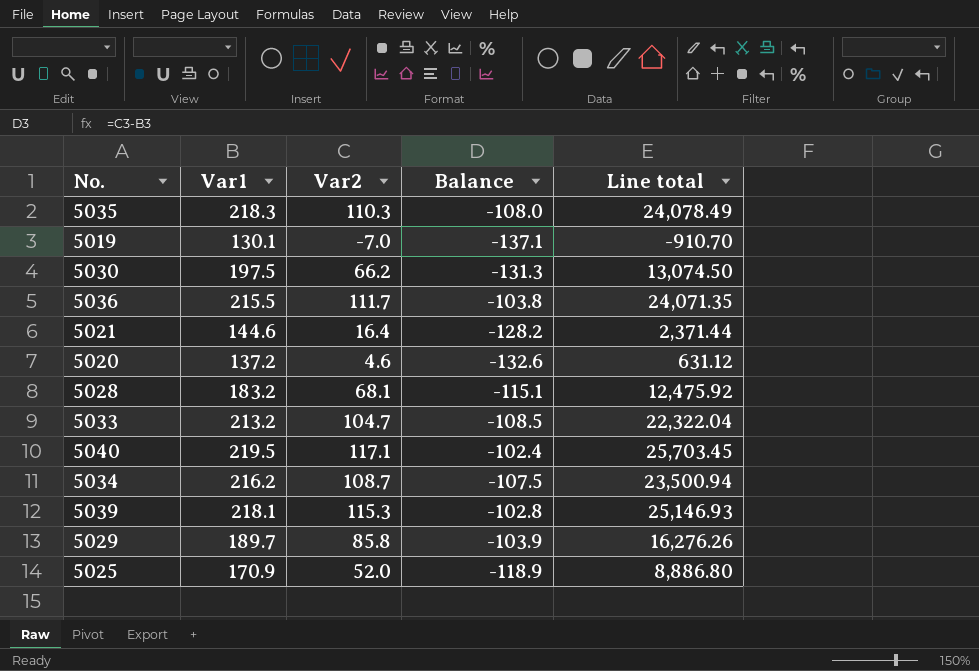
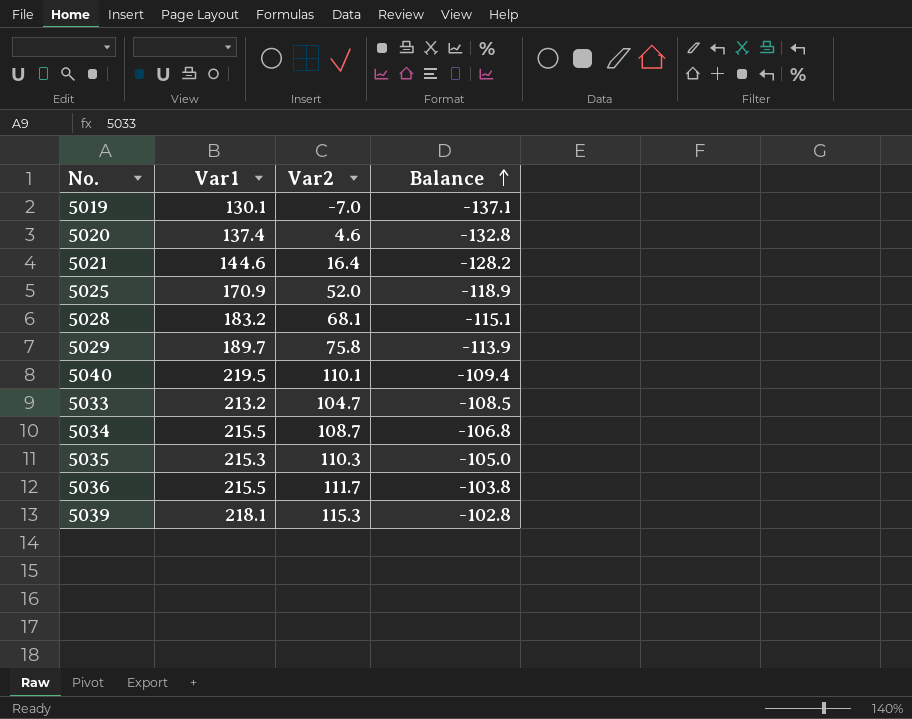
row order: none -> Balance ascending
column Line total | formula: [Var1] * [Var2] -> none
row 5030: 197.5 | 66.2 | -131.3 | 13,074.50 -> none
5020 | Var1: 137.2 -> 137.4
5020 | Balance: -132.6 -> -132.8
5029 | Var2: 85.8 -> 75.8
5029 | Balance: -103.9 -> -113.9
5040 | Var2: 117.1 -> 110.1
5040 | Balance: -102.4 -> -109.4
5034 | Var1: 216.2 -> 215.5
5034 | Balance: -107.5 -> -106.8
5035 | Var1: 218.3 -> 215.3
5035 | Balance: -108.0 -> -105.0

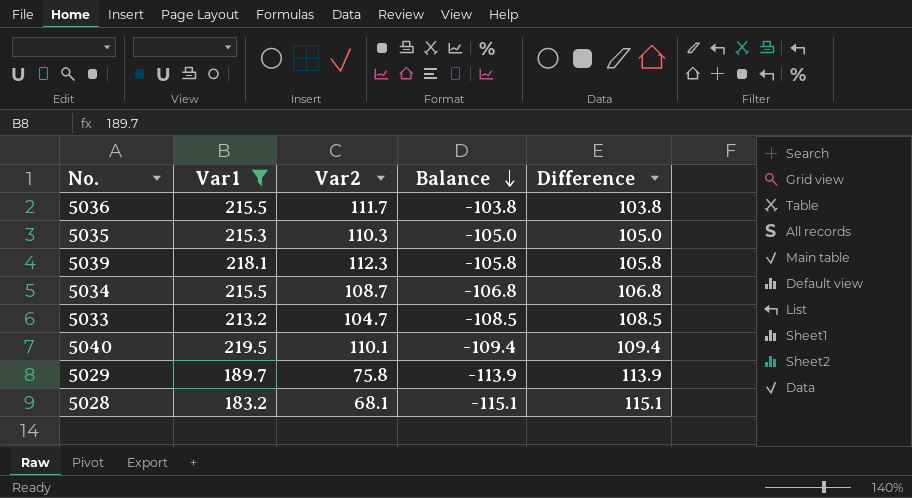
filter: none -> Var1 >= 183.2
row order: Balance ascending -> Balance descending
column Difference | formula: none -> [Var1] - [Var2]
5039 | Var2: 115.3 -> 112.3
5039 | Balance: -102.8 -> -105.8

